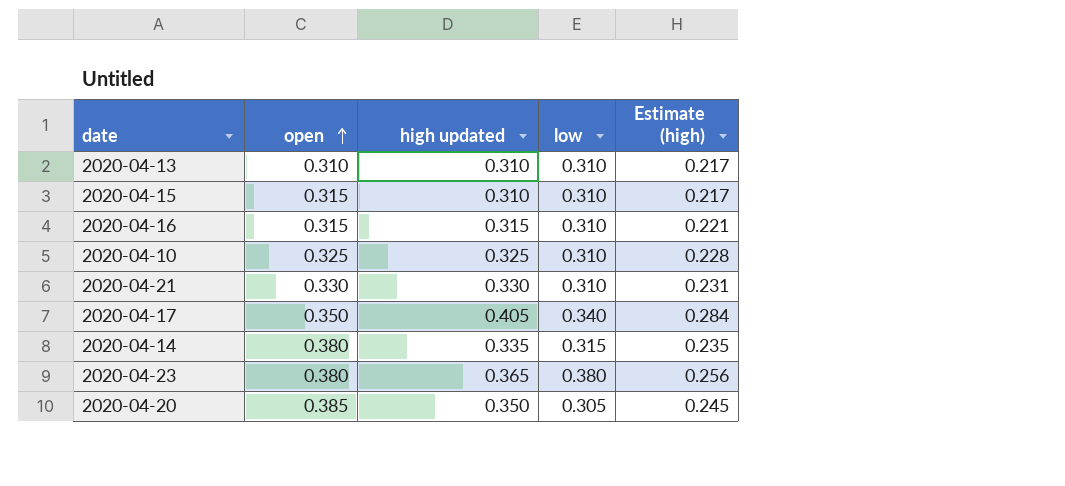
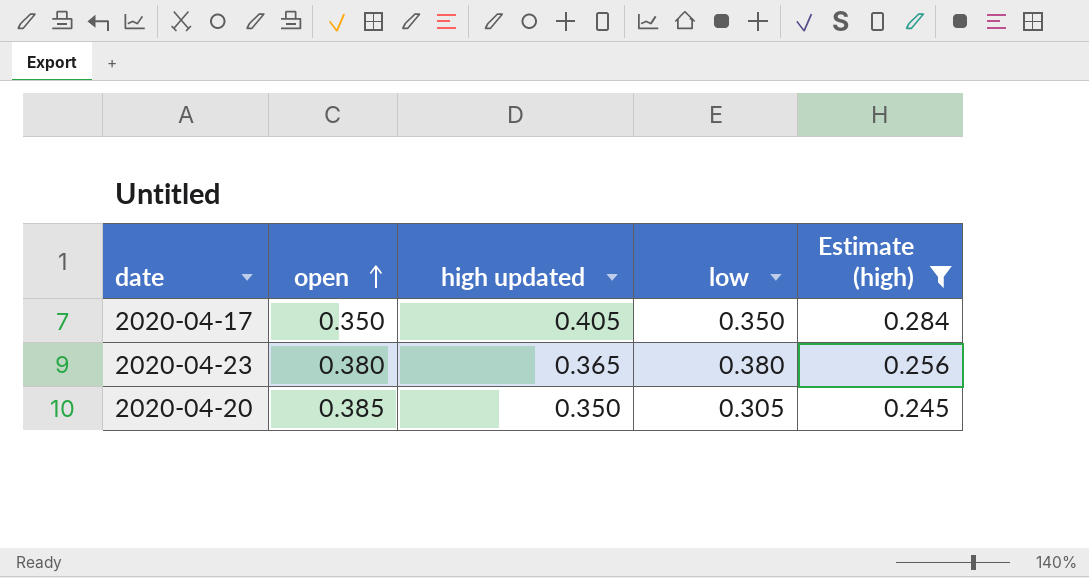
filter: none -> Estimate (high) >= 0.245
2020-04-17 | low: 0.340 -> 0.350

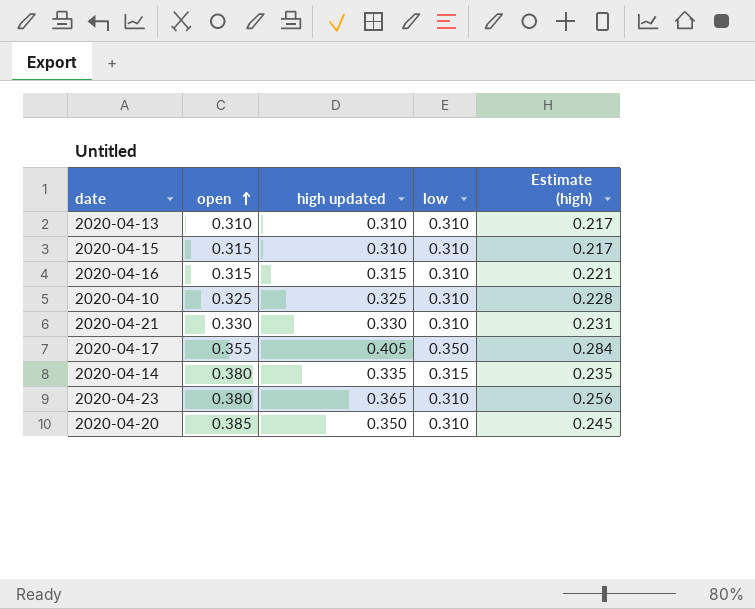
filter: Estimate (high) >= 0.245 -> none
2020-04-17 | open: 0.350 -> 0.355
2020-04-23 | low: 0.380 -> 0.310
2020-04-20 | low: 0.305 -> 0.310

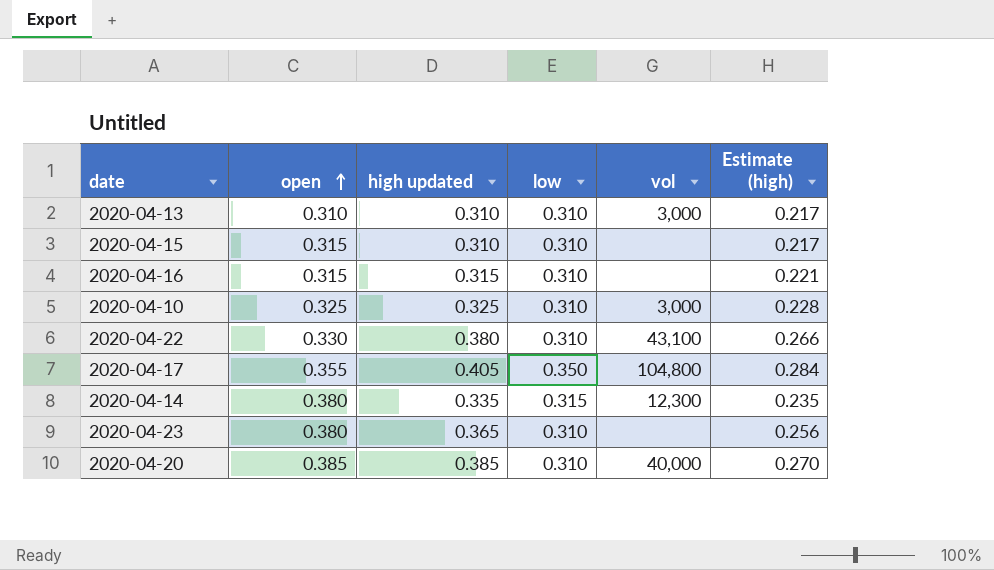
column vol | position: none -> 5
row 2020-04-21: 0.330 | 0.330 | 0.310 | 0.231 -> none
row 2020-04-22: none -> 0.330 | 0.380 | 0.310 | 43,100 | 0.266
2020-04-20 | high updated: 0.350 -> 0.385
2020-04-20 | Estimate (high): 0.245 -> 0.270

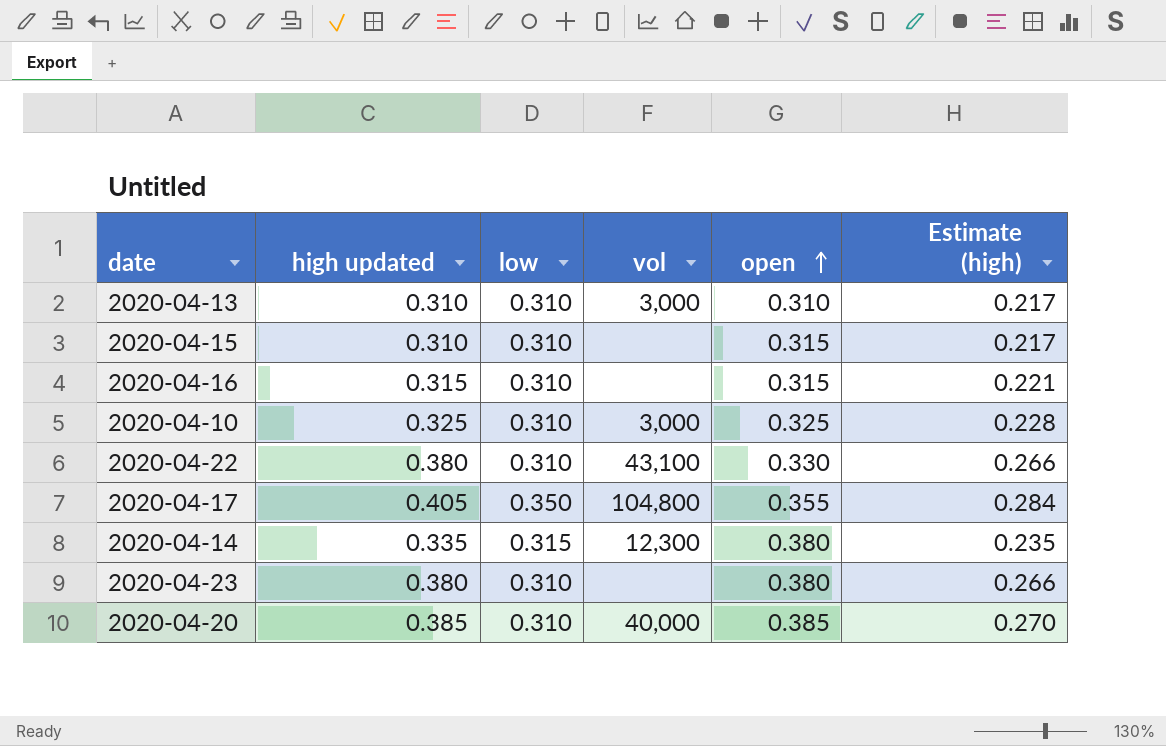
column open | position: 2 -> 5
2020-04-23 | high updated: 0.365 -> 0.380
2020-04-23 | Estimate (high): 0.256 -> 0.266

